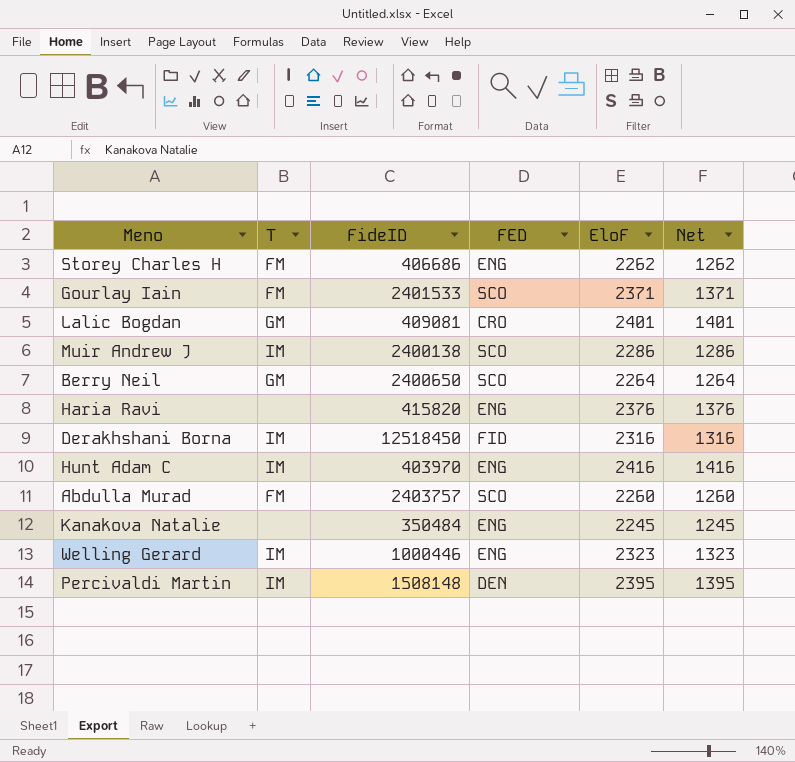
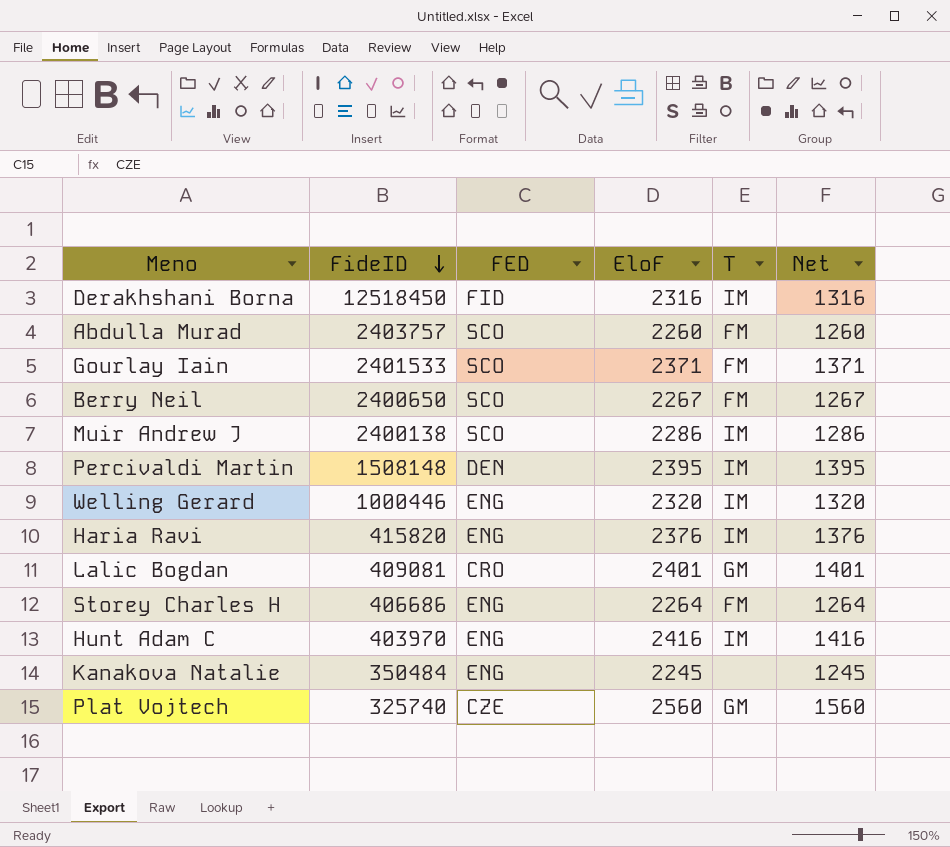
row order: none -> FideID descending
column T | position: 2 -> 5
Berry Neil | EloF: 2264 -> 2267
Berry Neil | T: GM -> FM
Berry Neil | Net: 1264 -> 1267
Welling Gerard | EloF: 2323 -> 2320
Welling Gerard | Net: 1323 -> 1320
Haria Ravi | T: none -> IM
Storey Charles H | EloF: 2262 -> 2264
Storey Charles H | Net: 1262 -> 1264
row Plat Vojtech: none -> 325740 | CZE | 2560 | GM | 1560

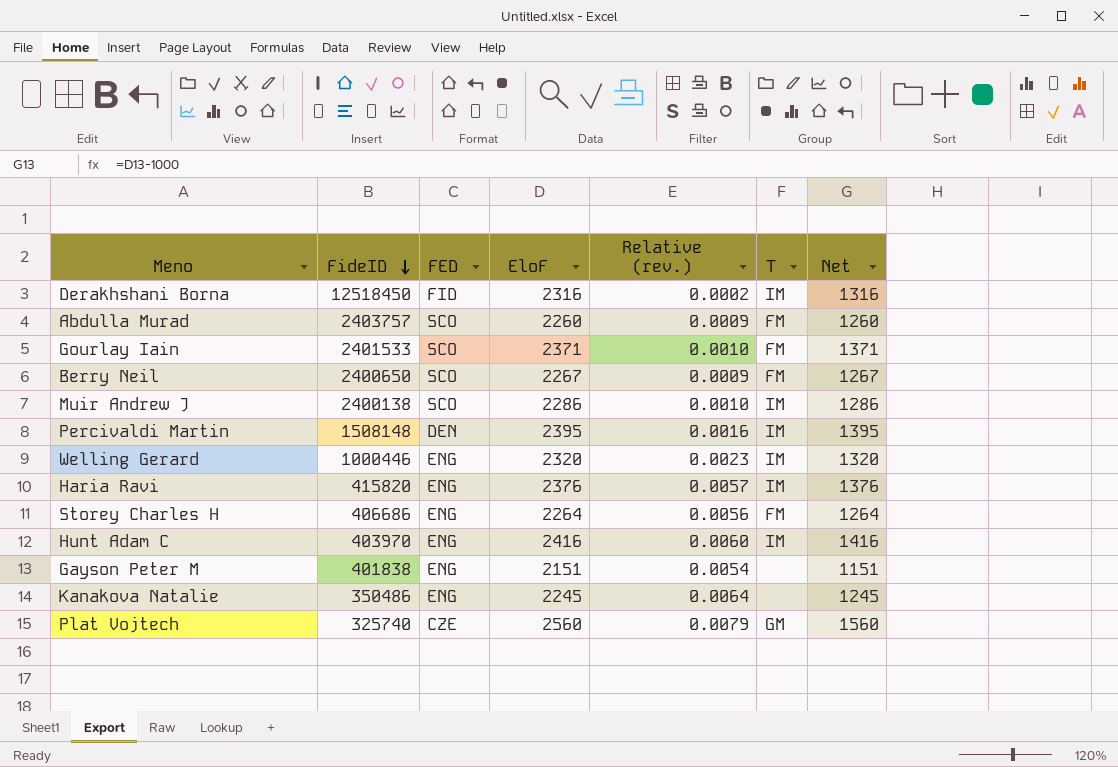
column Relative (rev.) | formula: none -> [EloF] / [FideID]
row Lalic Bogdan: 409081 | CRO | 2401 | GM | 1401 -> none
row Gayson Peter M: none -> 401838 | ENG | 2151 | 0.0054 | none | 1151
Kanakova Natalie | FideID: 350484 -> 350486

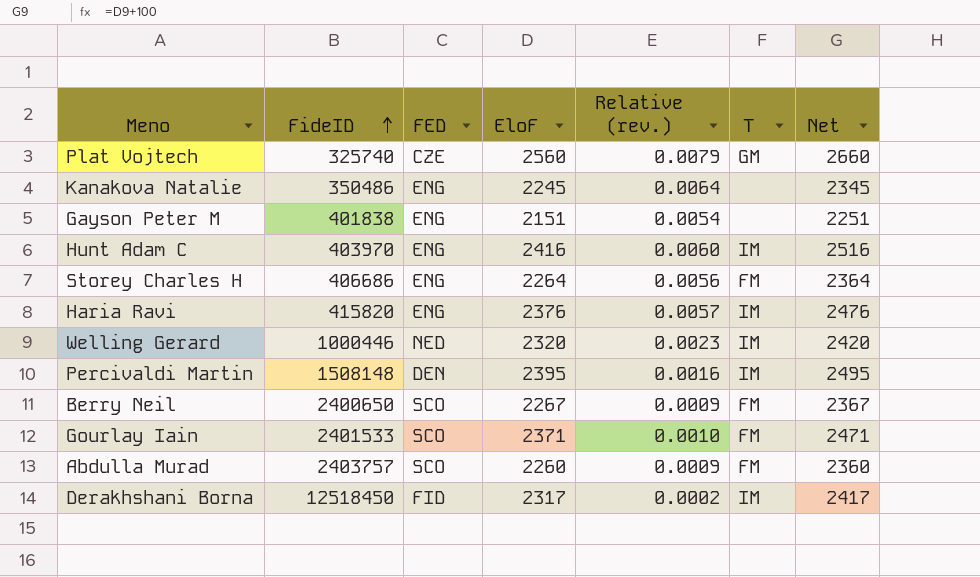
row order: FideID descending -> FideID ascending
column Net | formula: [EloF] - 1000 -> [EloF] + 100
row Muir Andrew J: 2400138 | SCO | 2286 | 0.0010 | IM | 1286 -> none
Welling Gerard | FED: ENG -> NED
Derakhshani Borna | EloF: 2316 -> 2317

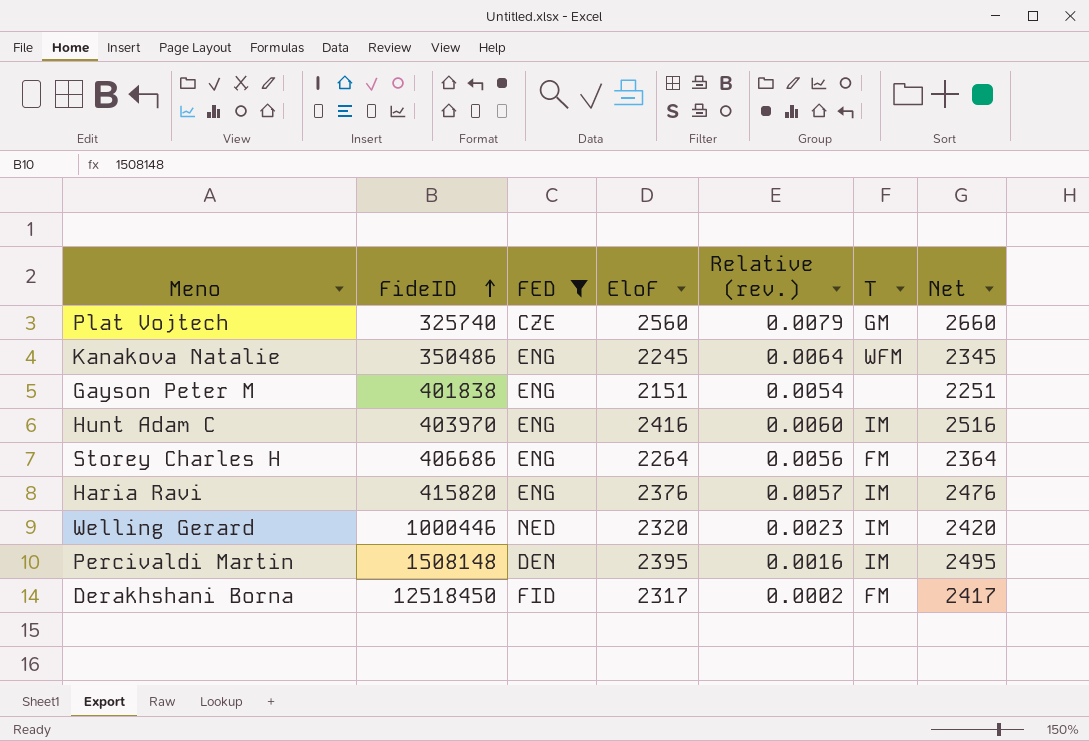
filter: none -> FED != SCO
Kanakova Natalie | T: none -> WFM
Derakhshani Borna | T: IM -> FM

